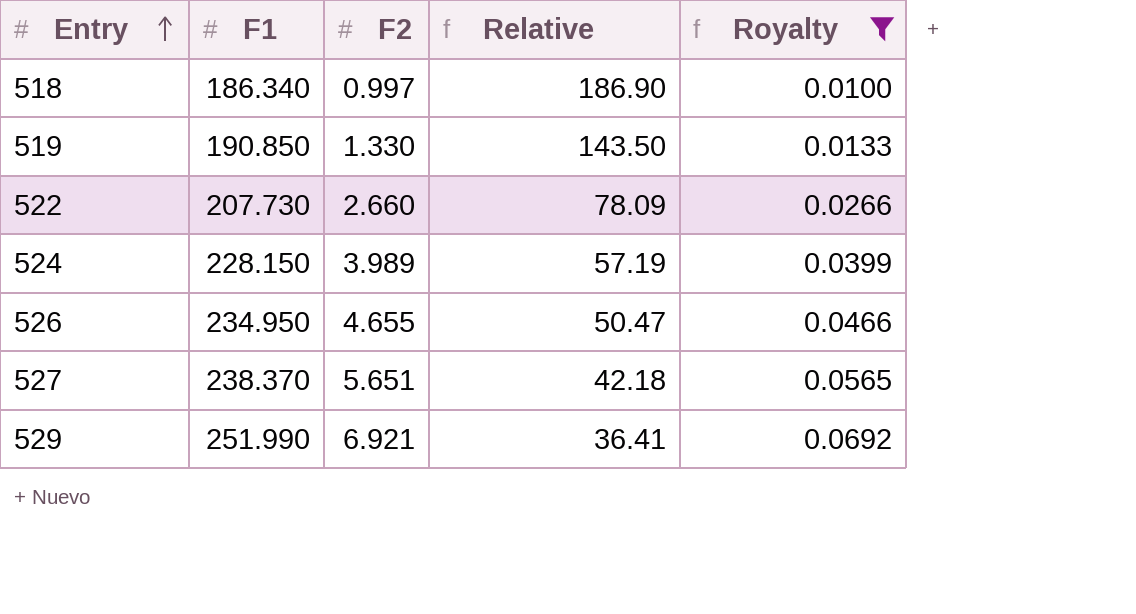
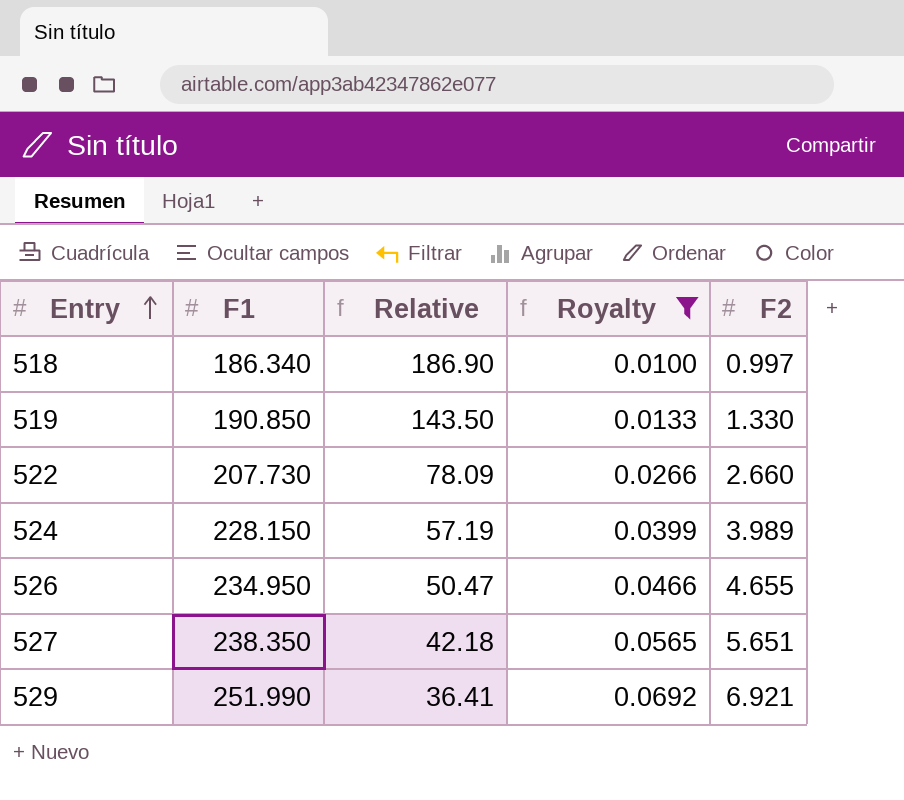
column F2 | position: 3 -> 5
527 | F1: 238.370 -> 238.350

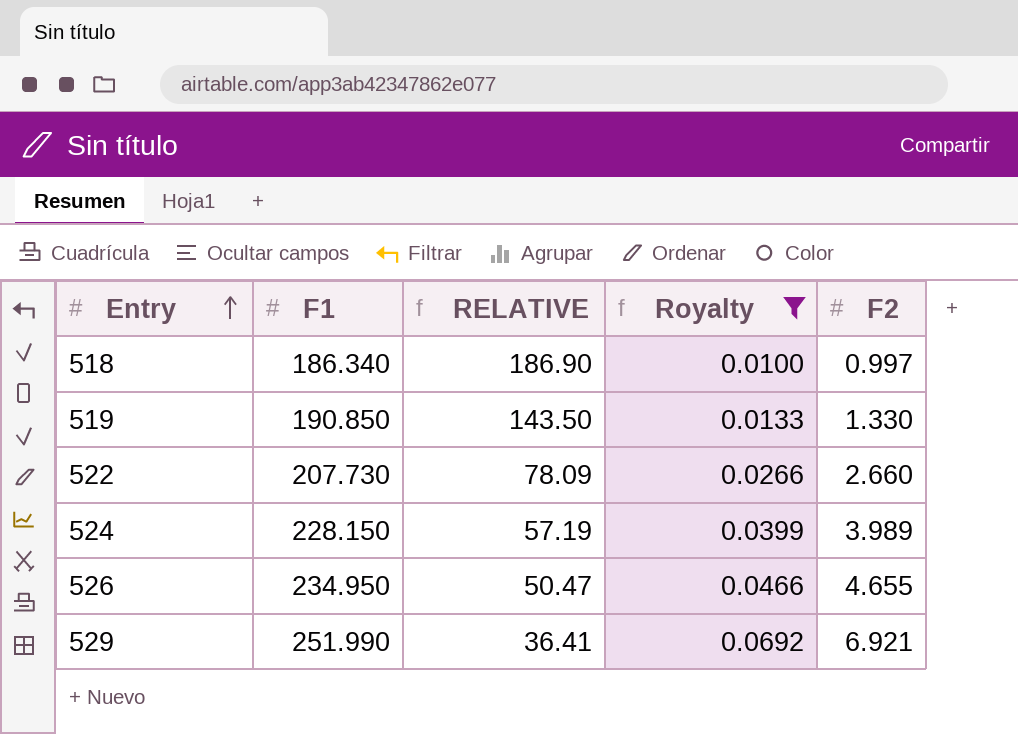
column name: Relative -> RELATIVE
row 527: 238.350 | 42.18 | 0.0565 | 5.651 -> none

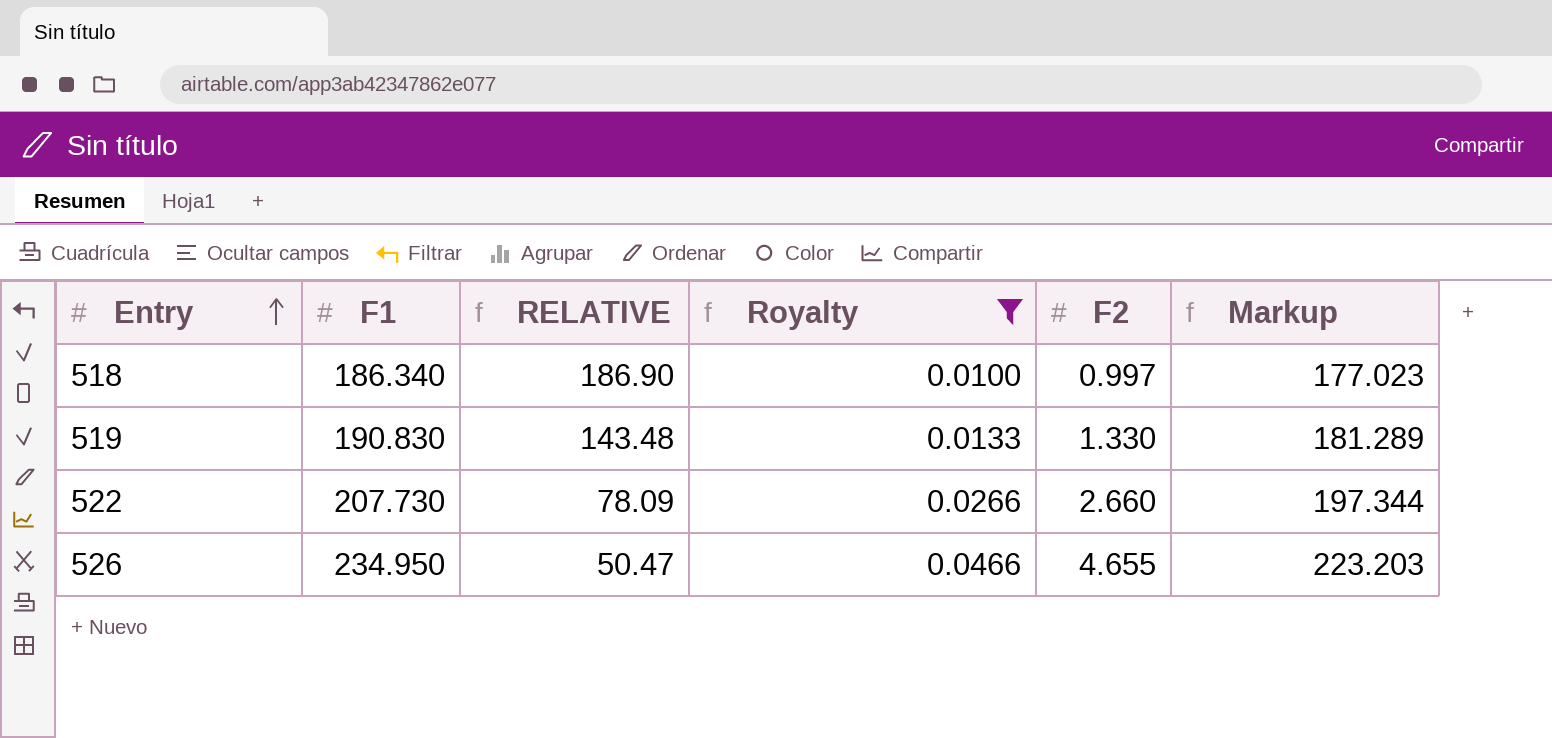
column Markup | formula: none -> [F1] * 0.95
row 524: 228.150 | 57.19 | 0.0399 | 3.989 -> none
row 529: 251.990 | 36.41 | 0.0692 | 6.921 -> none
519 | F1: 190.850 -> 190.830
519 | RELATIVE: 143.50 -> 143.48

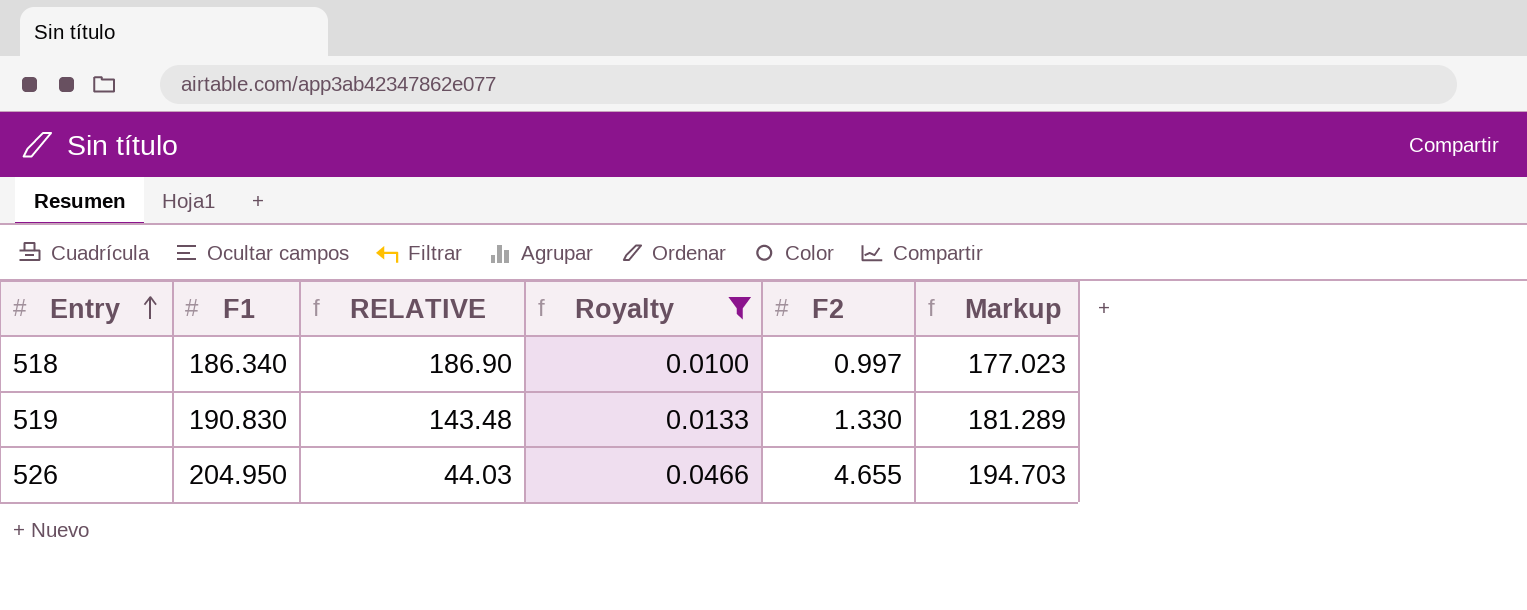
row 522: 207.730 | 78.09 | 0.0266 | 2.660 | 197.344 -> none
526 | F1: 234.950 -> 204.950
526 | RELATIVE: 50.47 -> 44.03
526 | Markup: 223.203 -> 194.703

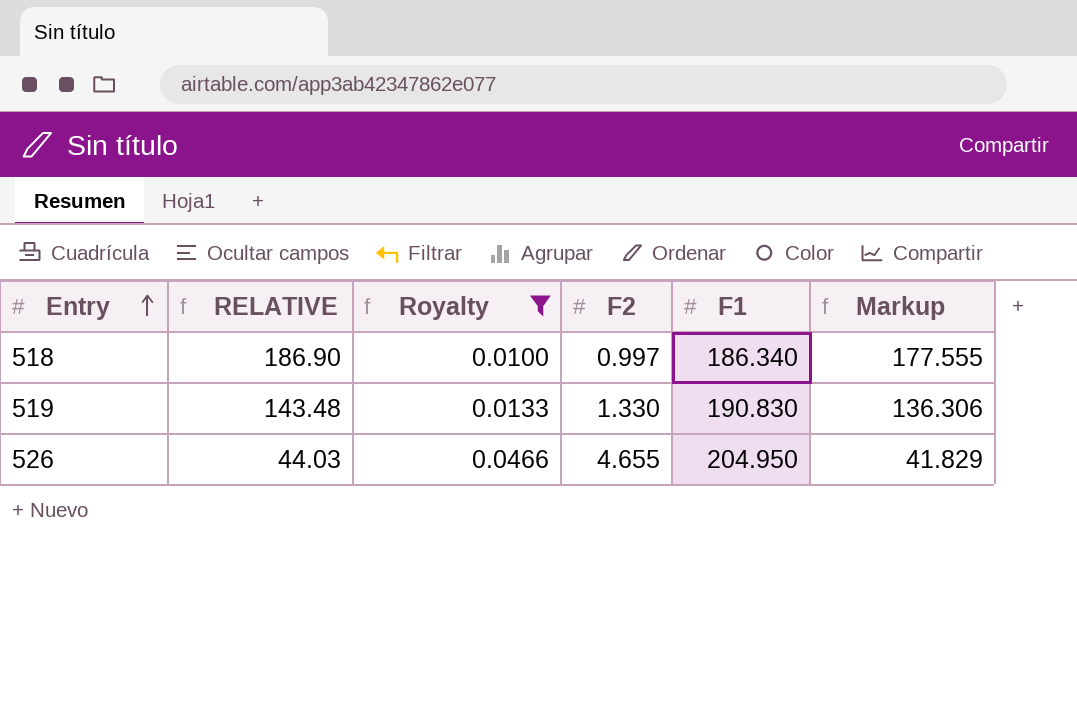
column F1 | position: 2 -> 5
column Markup | formula: [F1] * 0.95 -> [RELATIVE] * 0.95

